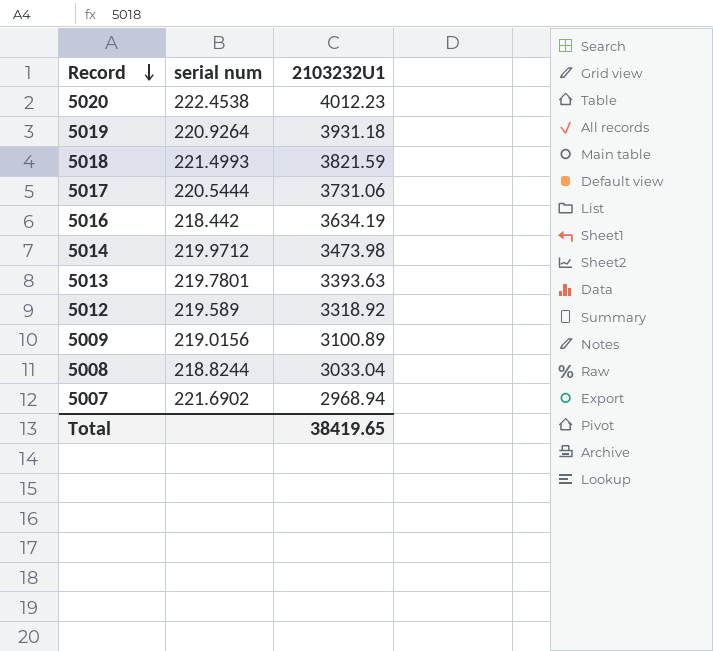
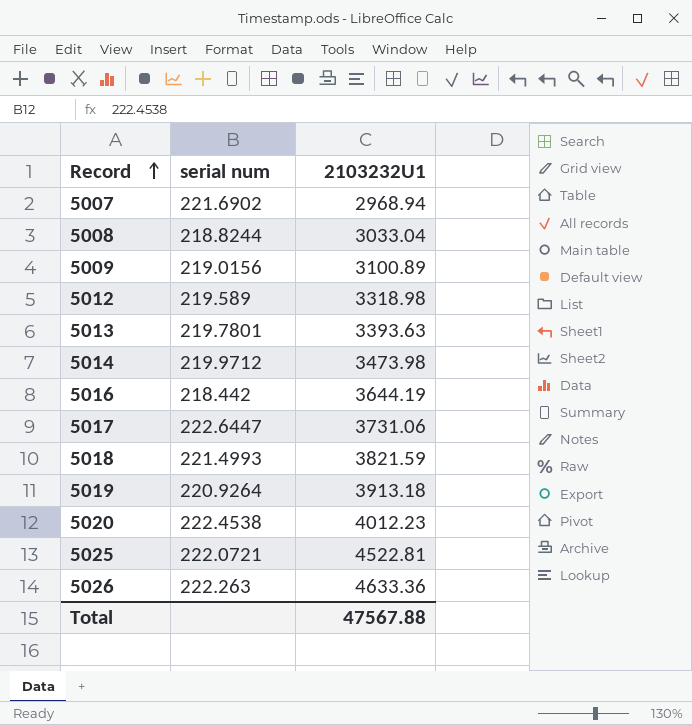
row order: Record descending -> Record ascending
5012 | 2103232U1: 3318.92 -> 3318.98
5016 | 2103232U1: 3634.19 -> 3644.19
5017 | serial num: 220.5444 -> 222.6447
5019 | 2103232U1: 3931.18 -> 3913.18
row 5025: none -> 222.0721 | 4522.81
row 5026: none -> 222.263 | 4633.36
Total | 2103232U1: 38419.65 -> 47567.88

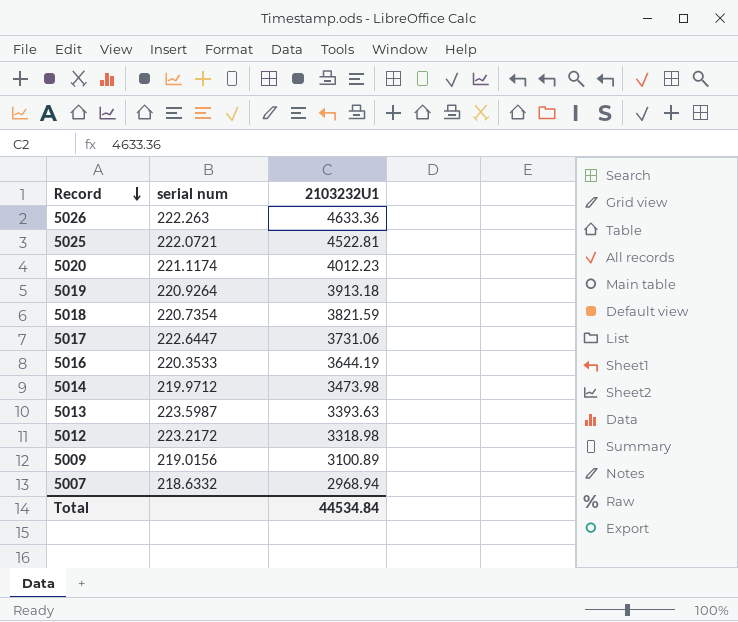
row order: Record ascending -> Record descending
row 5008: 218.8244 | 3033.04 -> none
5020 | serial num: 222.4538 -> 221.1174
5018 | serial num: 221.4993 -> 220.7354
5016 | serial num: 218.442 -> 220.3533
5013 | serial num: 219.7801 -> 223.5987
5012 | serial num: 219.589 -> 223.2172
5007 | serial num: 221.6902 -> 218.6332
Total | 2103232U1: 47567.88 -> 44534.84

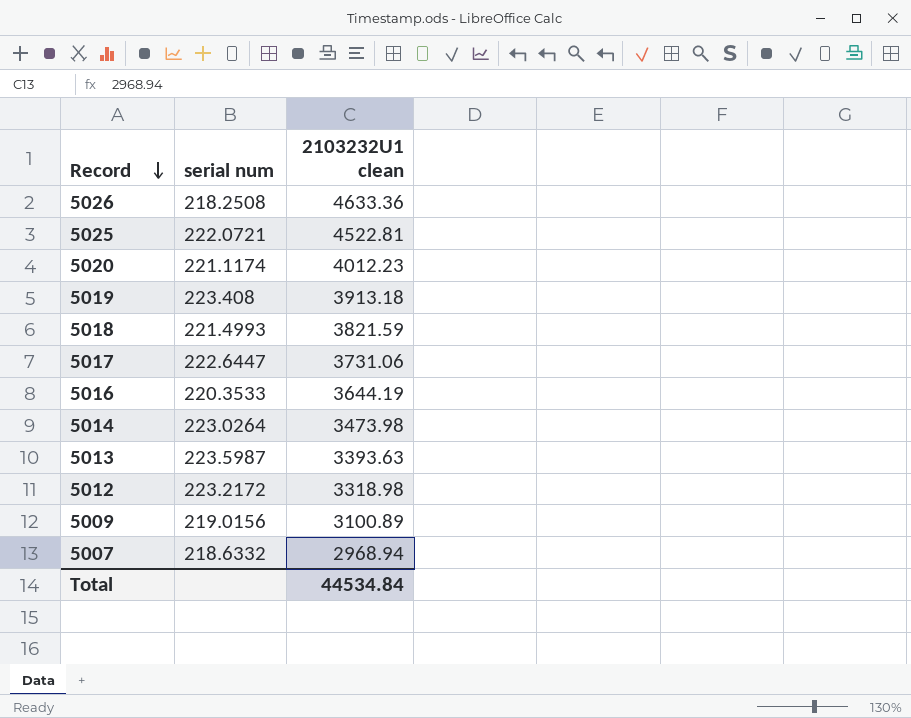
column name: 2103232U1 -> 2103232U1 clean
5026 | serial num: 222.263 -> 218.2508
5019 | serial num: 220.9264 -> 223.408
5018 | serial num: 220.7354 -> 221.4993
5014 | serial num: 219.9712 -> 223.0264

